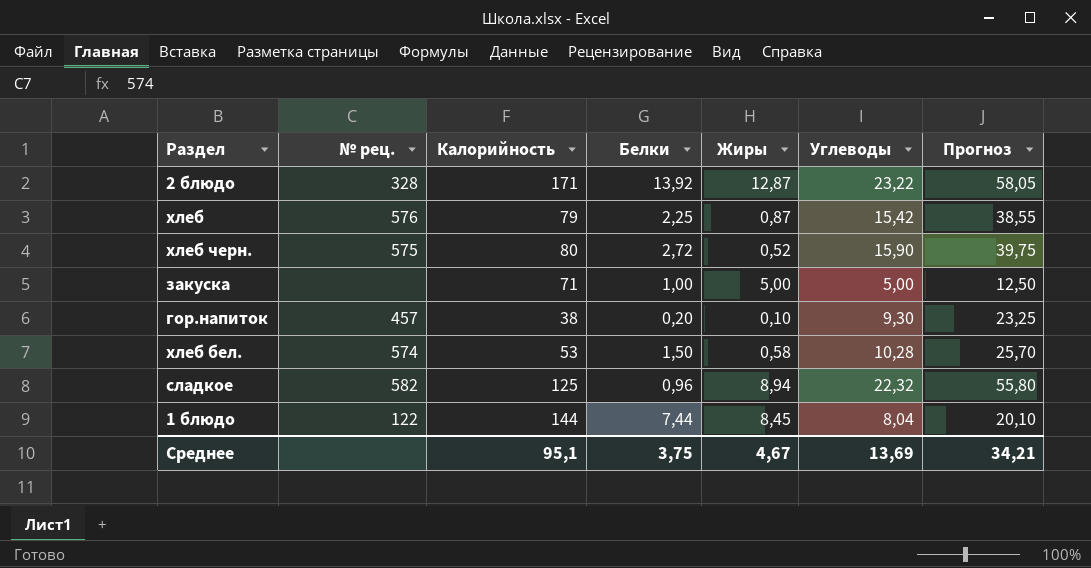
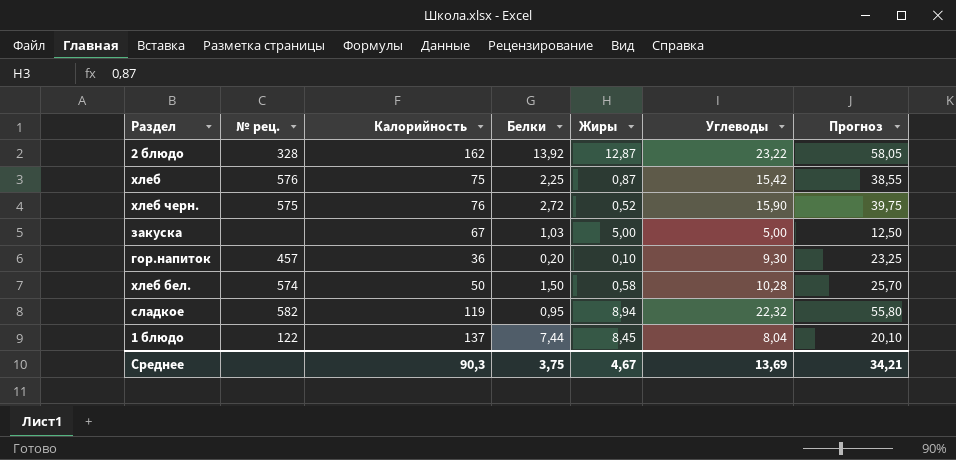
2 блюдо | Калорийность: 171 -> 162
хлеб | Калорийность: 79 -> 75
хлеб черн. | Калорийность: 80 -> 76
закуска | Калорийность: 71 -> 67
закуска | Белки: 1,00 -> 1,03
гор.напиток | Калорийность: 38 -> 36
хлеб бел. | Калорийность: 53 -> 50
сладкое | Калорийность: 125 -> 119
сладкое | Белки: 0,96 -> 0,95
1 блюдо | Калорийность: 144 -> 137
Среднее | Калорийность: 95,1 -> 90,3

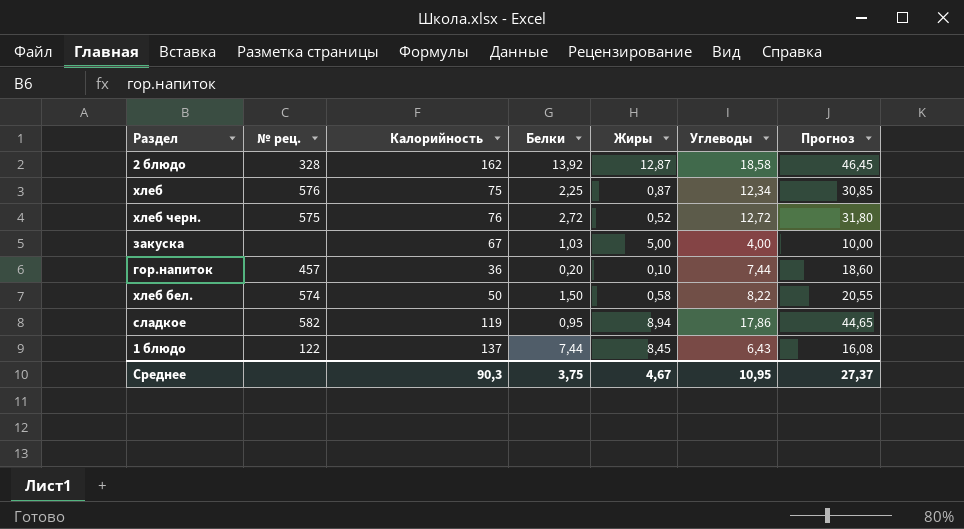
2 блюдо | Углеводы: 23,22 -> 18,58
2 блюдо | Прогноз: 58,05 -> 46,45
хлеб | Углеводы: 15,42 -> 12,34
хлеб | Прогноз: 38,55 -> 30,85
хлеб черн. | Углеводы: 15,90 -> 12,72
хлеб черн. | Прогноз: 39,75 -> 31,80
закуска | Углеводы: 5,00 -> 4,00
закуска | Прогноз: 12,50 -> 10,00
гор.напиток | Углеводы: 9,30 -> 7,44
гор.напиток | Прогноз: 23,25 -> 18,60
хлеб бел. | Углеводы: 10,28 -> 8,22
хлеб бел. | Прогноз: 25,70 -> 20,55
сладкое | Углеводы: 22,32 -> 17,86
сладкое | Прогноз: 55,80 -> 44,65
1 блюдо | Углеводы: 8,04 -> 6,43
1 блюдо | Прогноз: 20,10 -> 16,08
Среднее | Углеводы: 13,69 -> 10,95
Среднее | Прогноз: 34,21 -> 27,37

